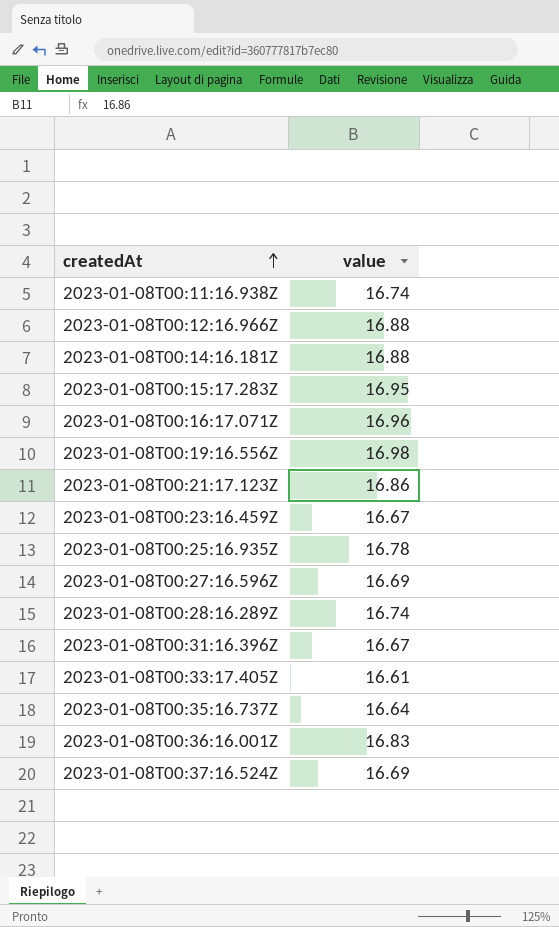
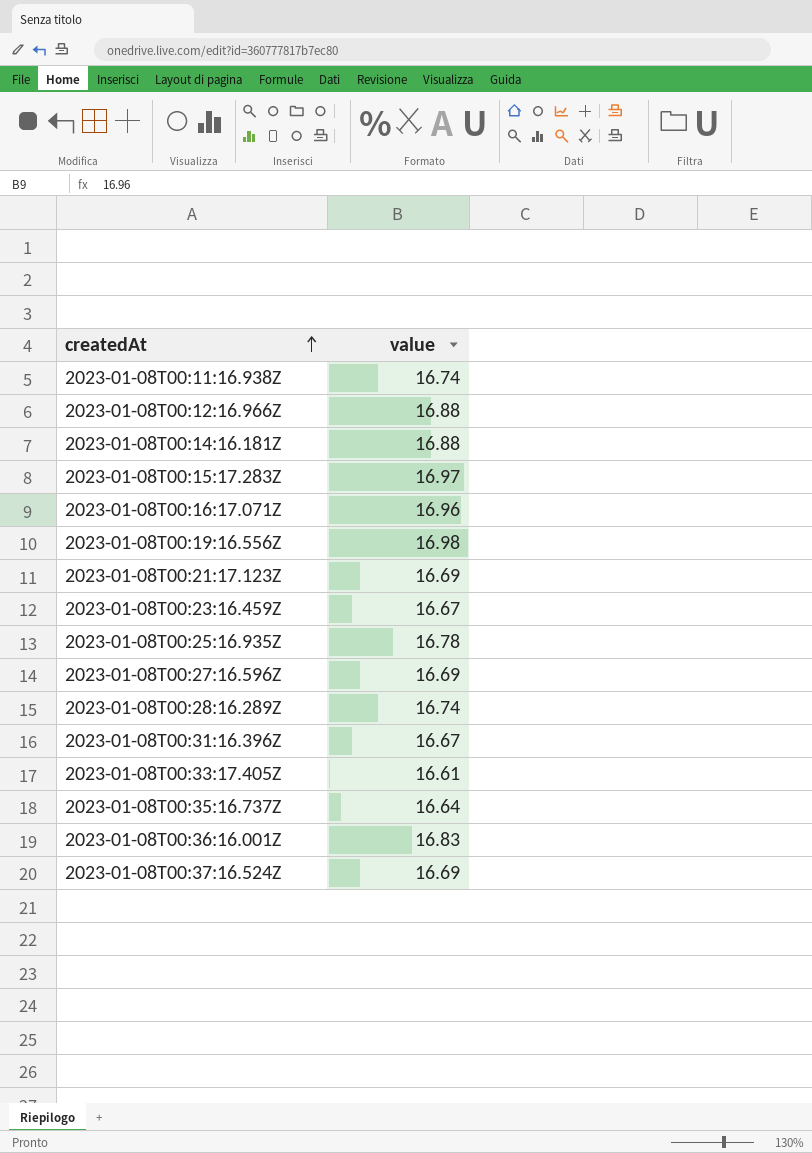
2023-01-08T00:15:17.283Z | value: 16.95 -> 16.97
2023-01-08T00:21:17.123Z | value: 16.86 -> 16.69

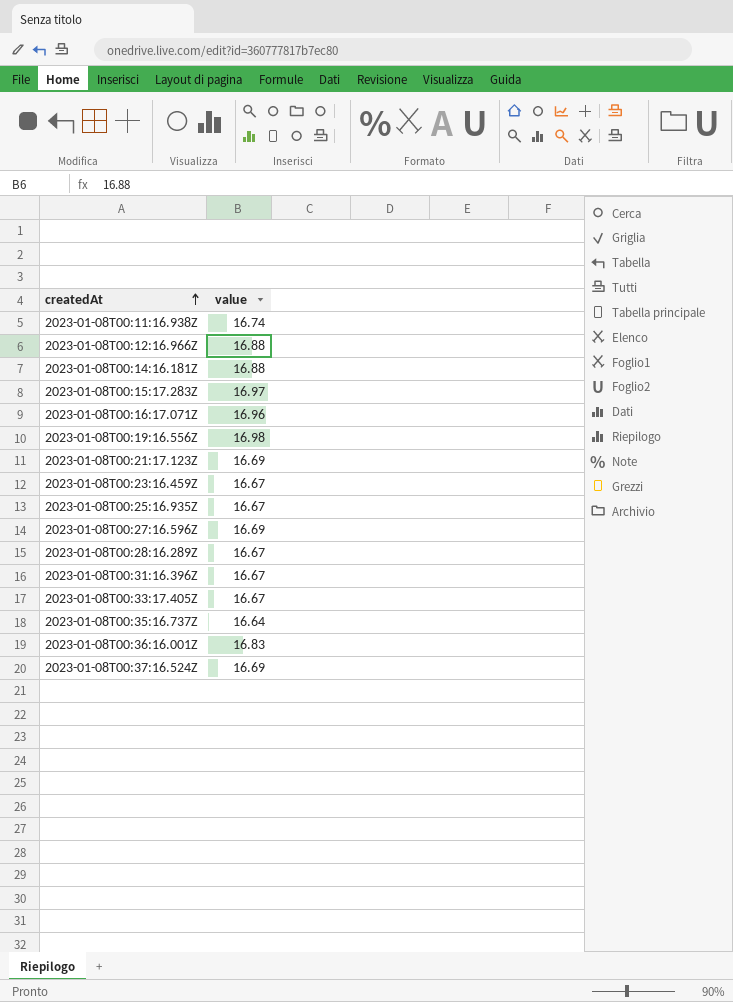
2023-01-08T00:25:16.935Z | value: 16.78 -> 16.67
2023-01-08T00:28:16.289Z | value: 16.74 -> 16.67
2023-01-08T00:33:17.405Z | value: 16.61 -> 16.67

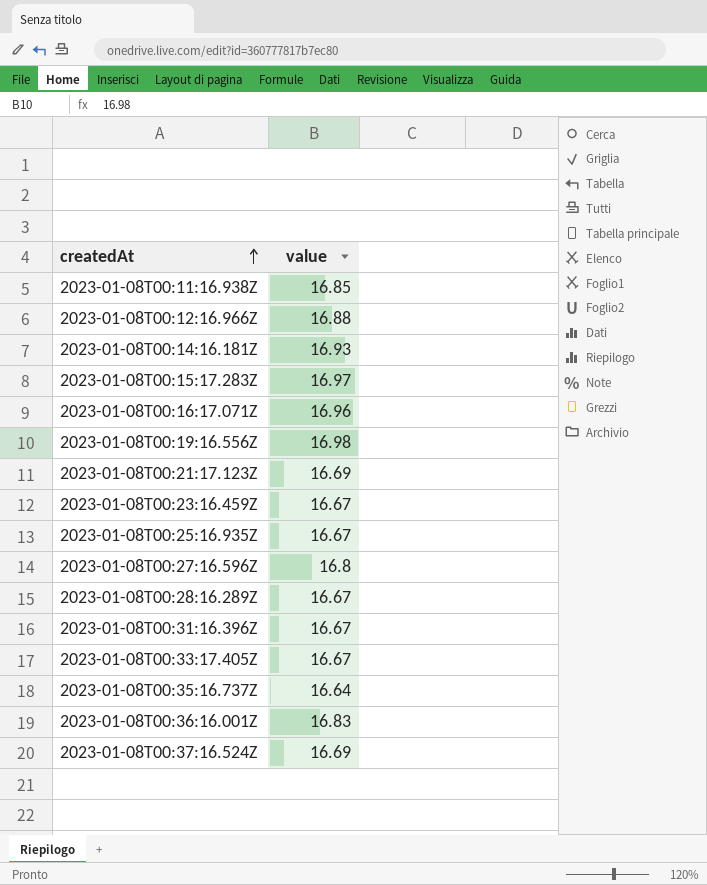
2023-01-08T00:11:16.938Z | value: 16.74 -> 16.85
2023-01-08T00:14:16.181Z | value: 16.88 -> 16.93
2023-01-08T00:27:16.596Z | value: 16.69 -> 16.8

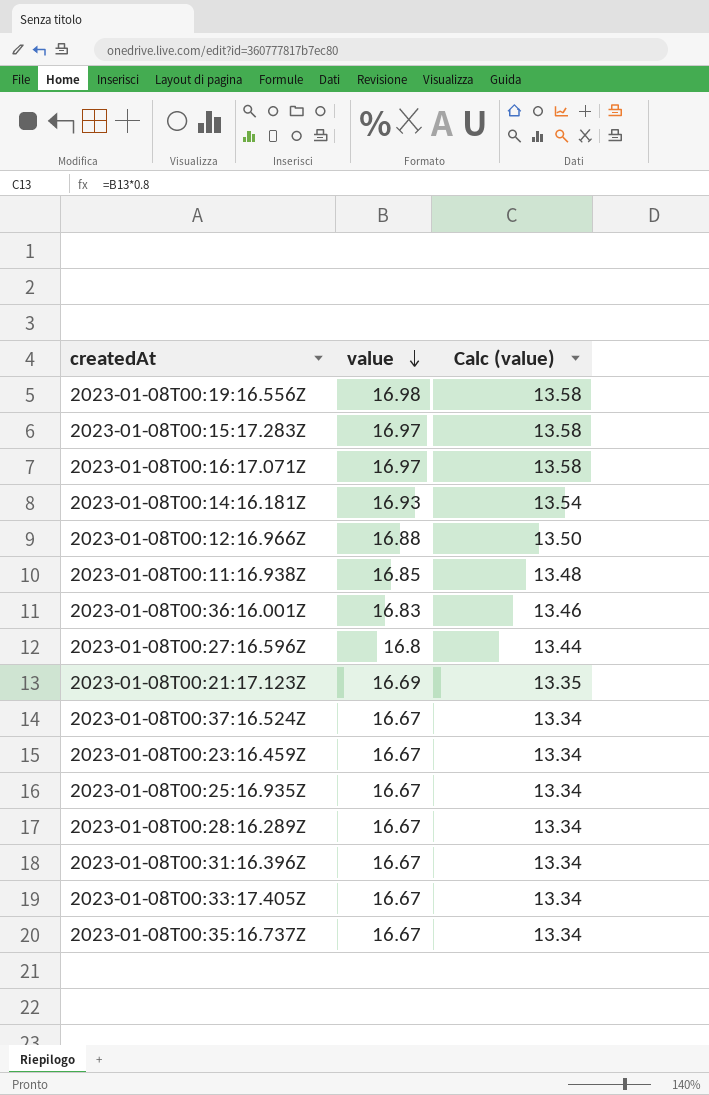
row order: createdAt ascending -> value descending
column Calc (value) | formula: none -> [value] * 0.8
2023-01-08T00:16:17.071Z | value: 16.96 -> 16.97
2023-01-08T00:37:16.524Z | value: 16.69 -> 16.67
2023-01-08T00:35:16.737Z | value: 16.64 -> 16.67

